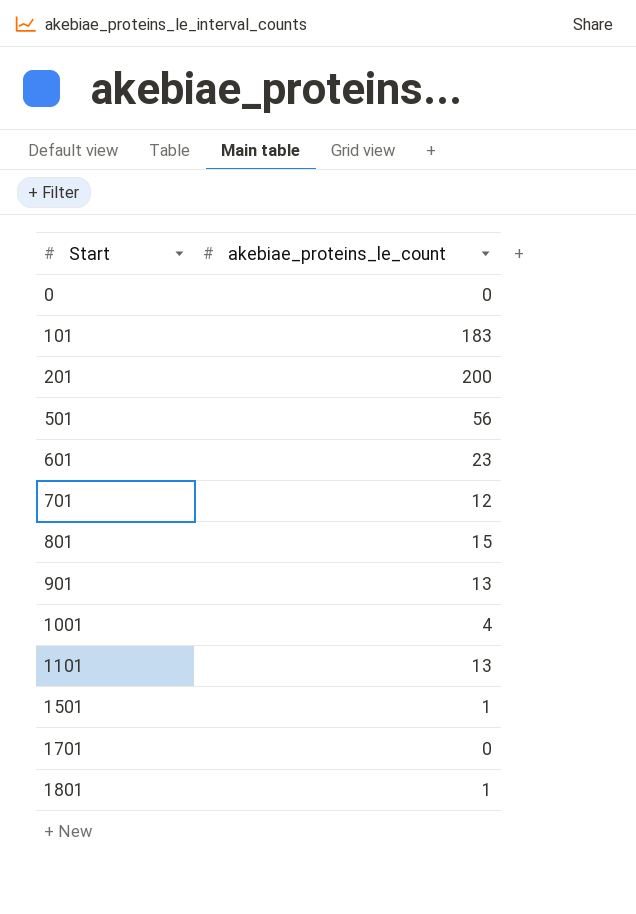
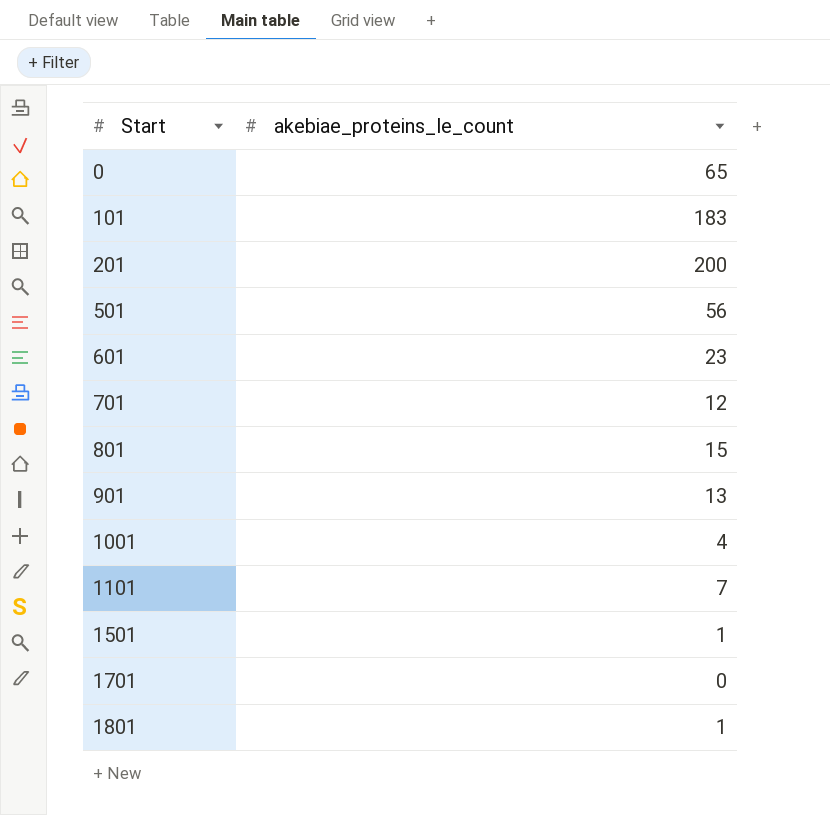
0 | akebiae_proteins_le_count: 0 -> 65
1101 | akebiae_proteins_le_count: 13 -> 7

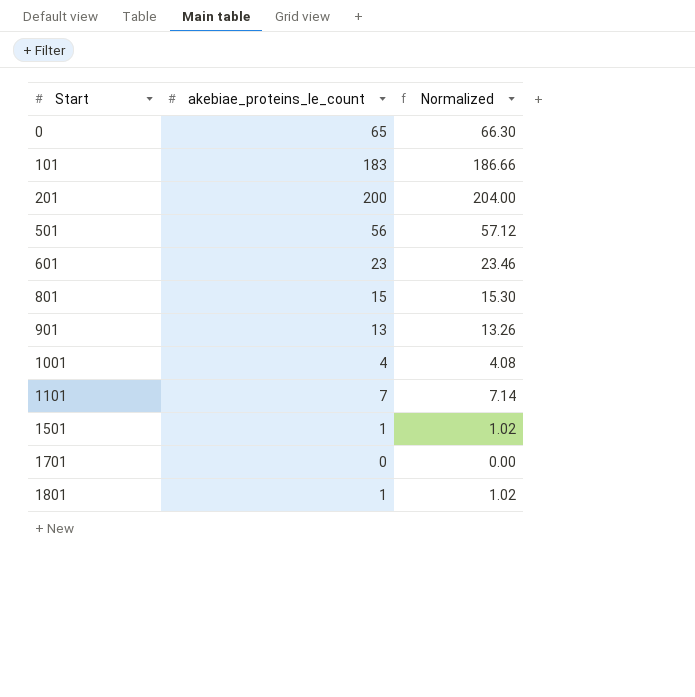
column Normalized | formula: none -> [akebiae_proteins_le_count] * 1.02
row 701: 12 -> none

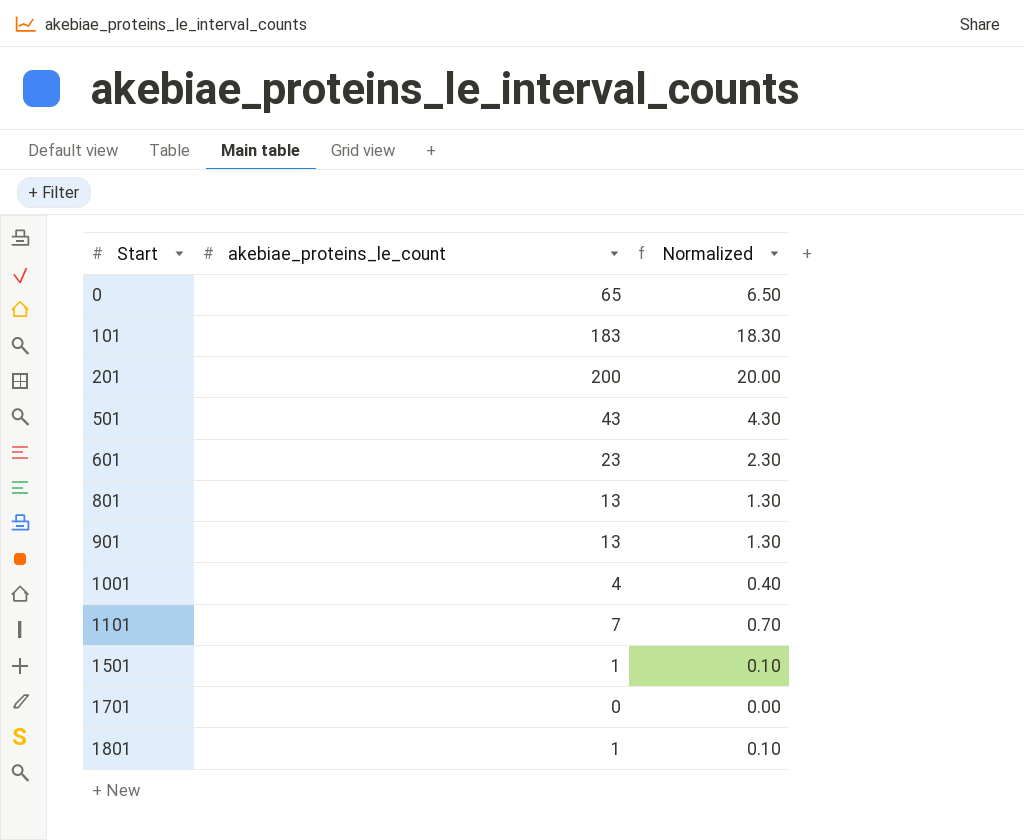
column Normalized | formula: [akebiae_proteins_le_count] * 1.02 -> [akebiae_proteins_le_count] * 0.1
501 | akebiae_proteins_le_count: 56 -> 43
801 | akebiae_proteins_le_count: 15 -> 13

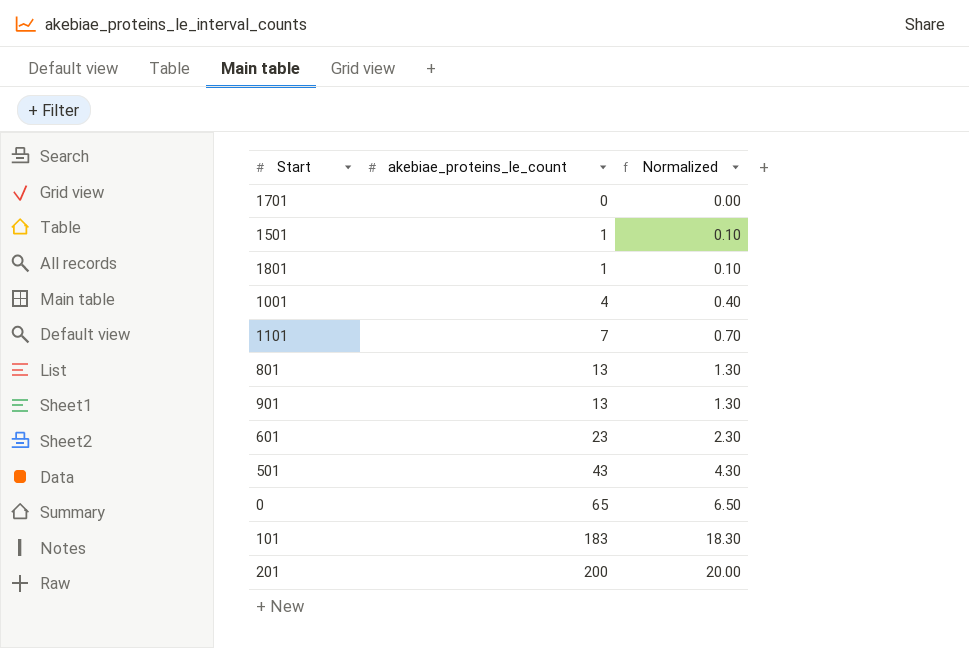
row order: Start ascending -> akebiae_proteins_le_count ascending

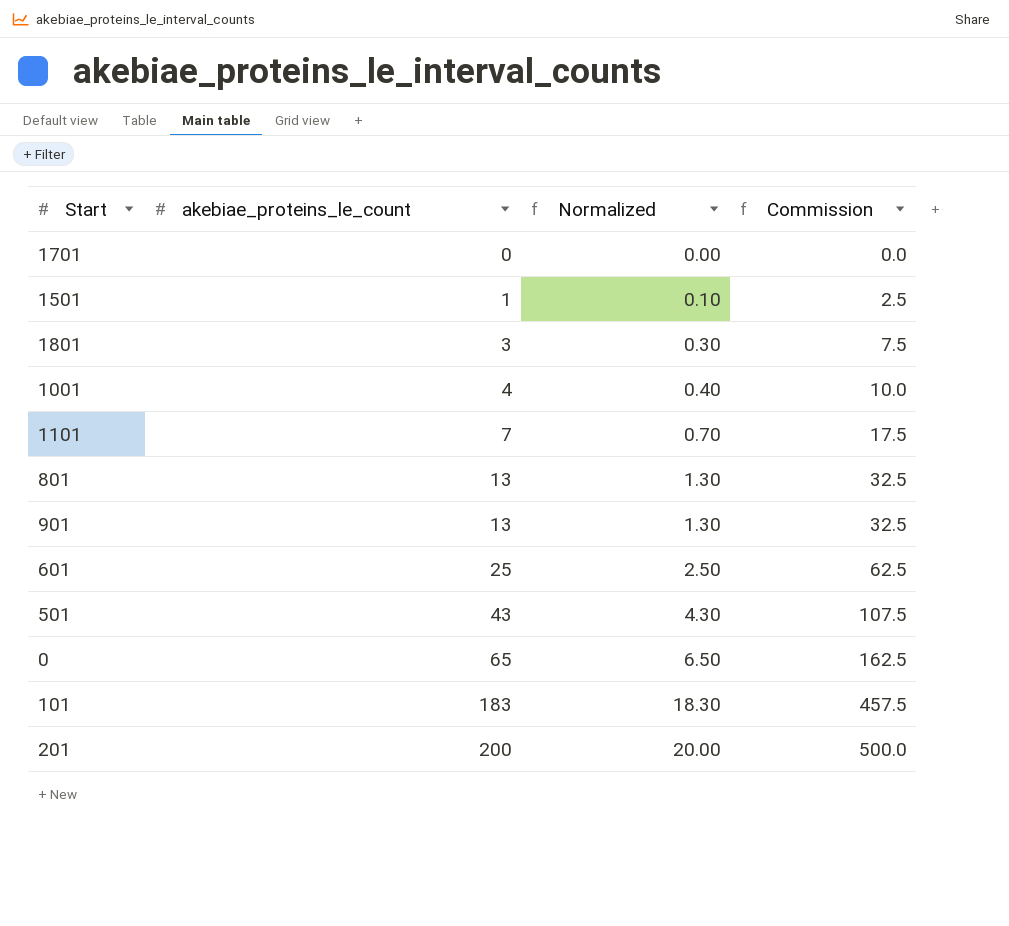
column Commission | formula: none -> [akebiae_proteins_le_count] * 2.5
1801 | akebiae_proteins_le_count: 1 -> 3
1801 | Normalized: 0.10 -> 0.30
601 | akebiae_proteins_le_count: 23 -> 25
601 | Normalized: 2.30 -> 2.50

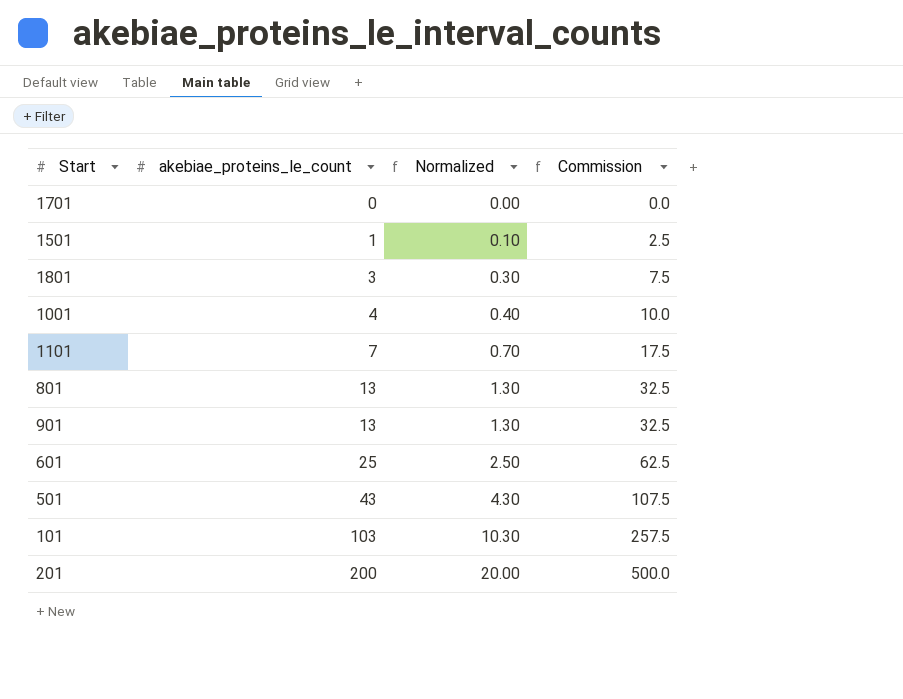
row 0: 65 | 6.50 | 162.5 -> none
101 | akebiae_proteins_le_count: 183 -> 103
101 | Normalized: 18.30 -> 10.30
101 | Commission: 457.5 -> 257.5

